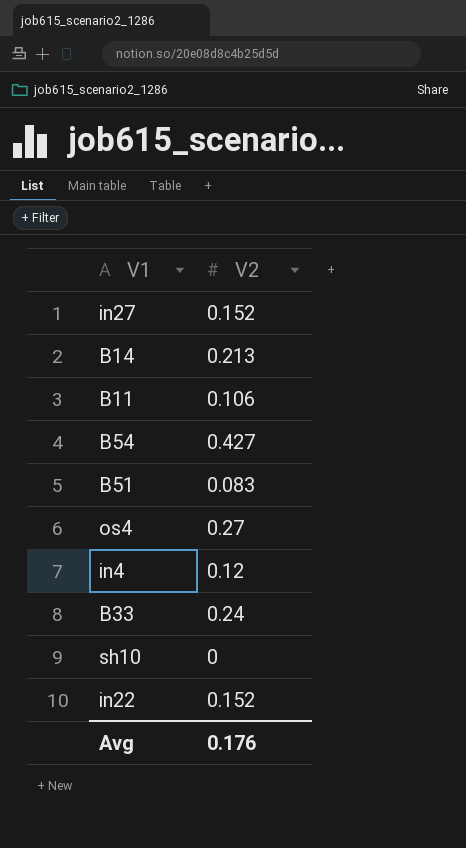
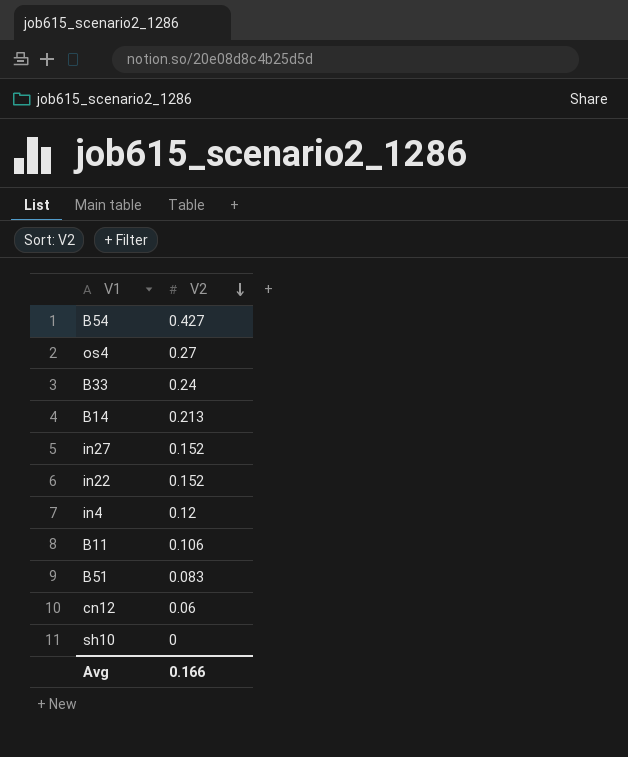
row order: none -> V2 descending
row cn12: none -> 0.06
Avg | V2: 0.176 -> 0.166

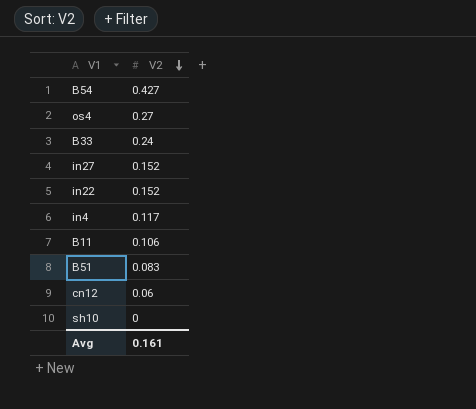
row B14: 0.213 -> none
in4 | V2: 0.12 -> 0.117
Avg | V2: 0.166 -> 0.161

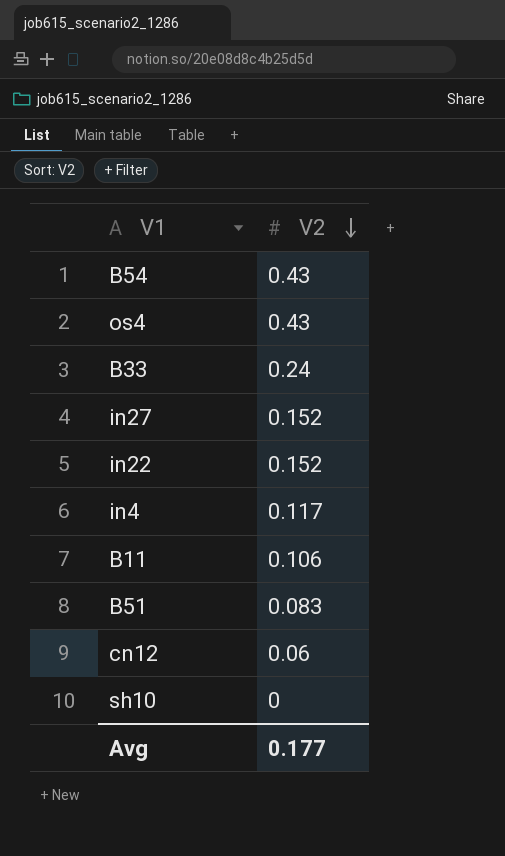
B54 | V2: 0.427 -> 0.43
os4 | V2: 0.27 -> 0.43
Avg | V2: 0.161 -> 0.177

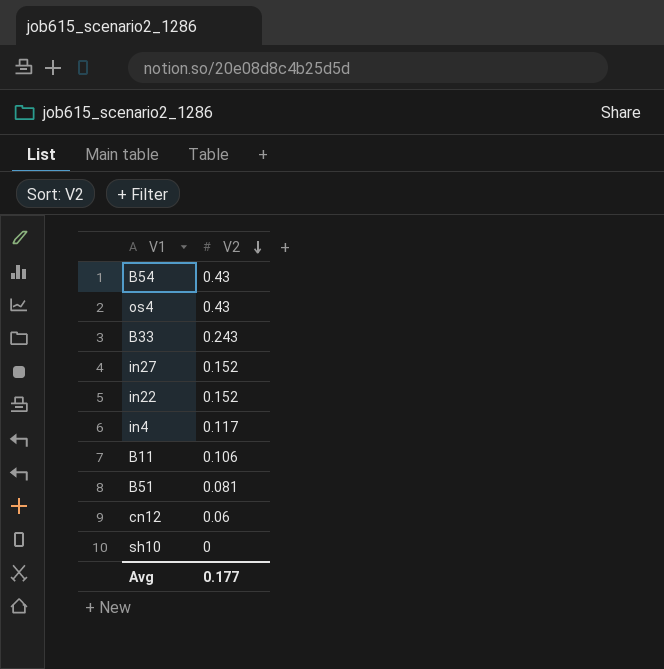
B33 | V2: 0.24 -> 0.243
B51 | V2: 0.083 -> 0.081

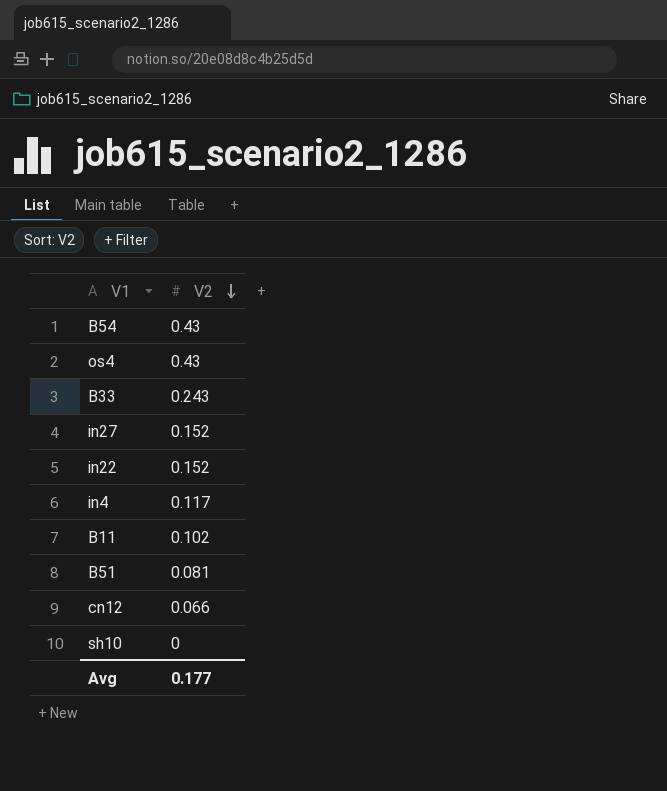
B11 | V2: 0.106 -> 0.102
cn12 | V2: 0.06 -> 0.066

